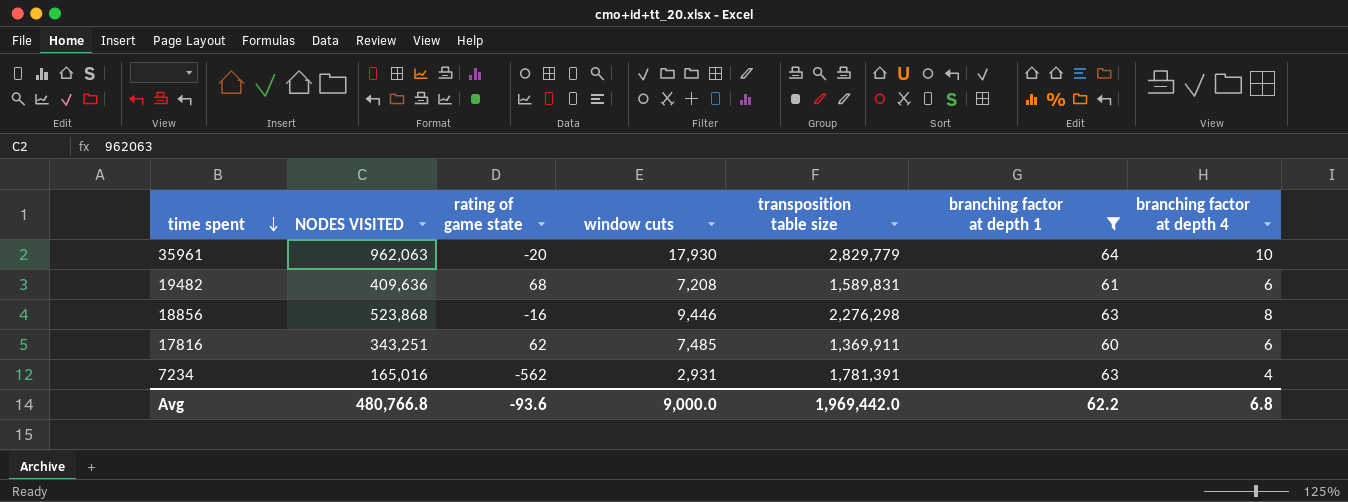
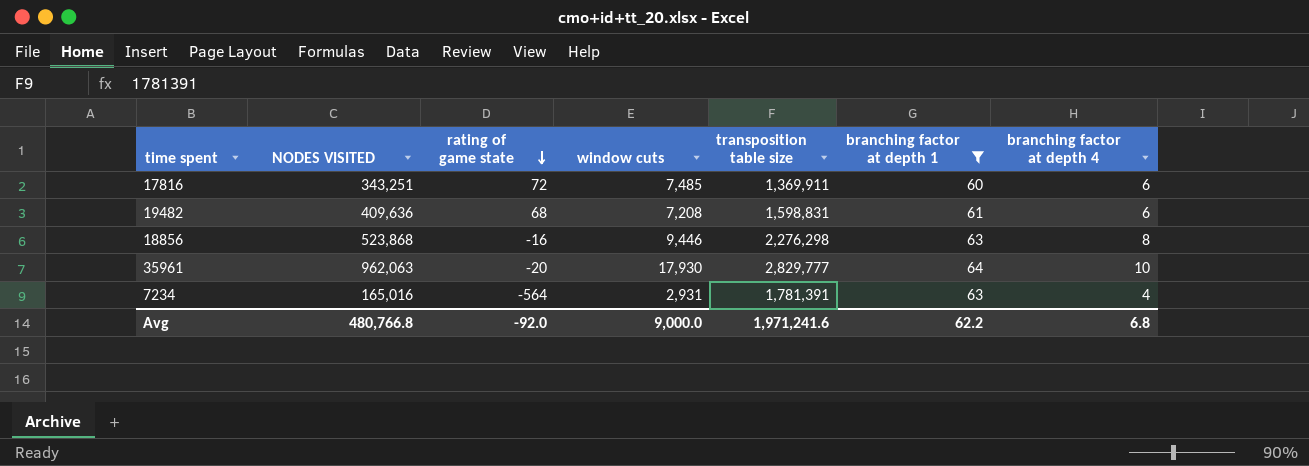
row order: time spent descending -> rating of game state descending
17816 | rating of game state: 62 -> 72
19482 | transposition table size: 1,589,831 -> 1,598,831
35961 | transposition table size: 2,829,779 -> 2,829,777
7234 | rating of game state: -562 -> -564
Avg | rating of game state: -93.6 -> -92.0
Avg | transposition table size: 1,969,442.0 -> 1,971,241.6

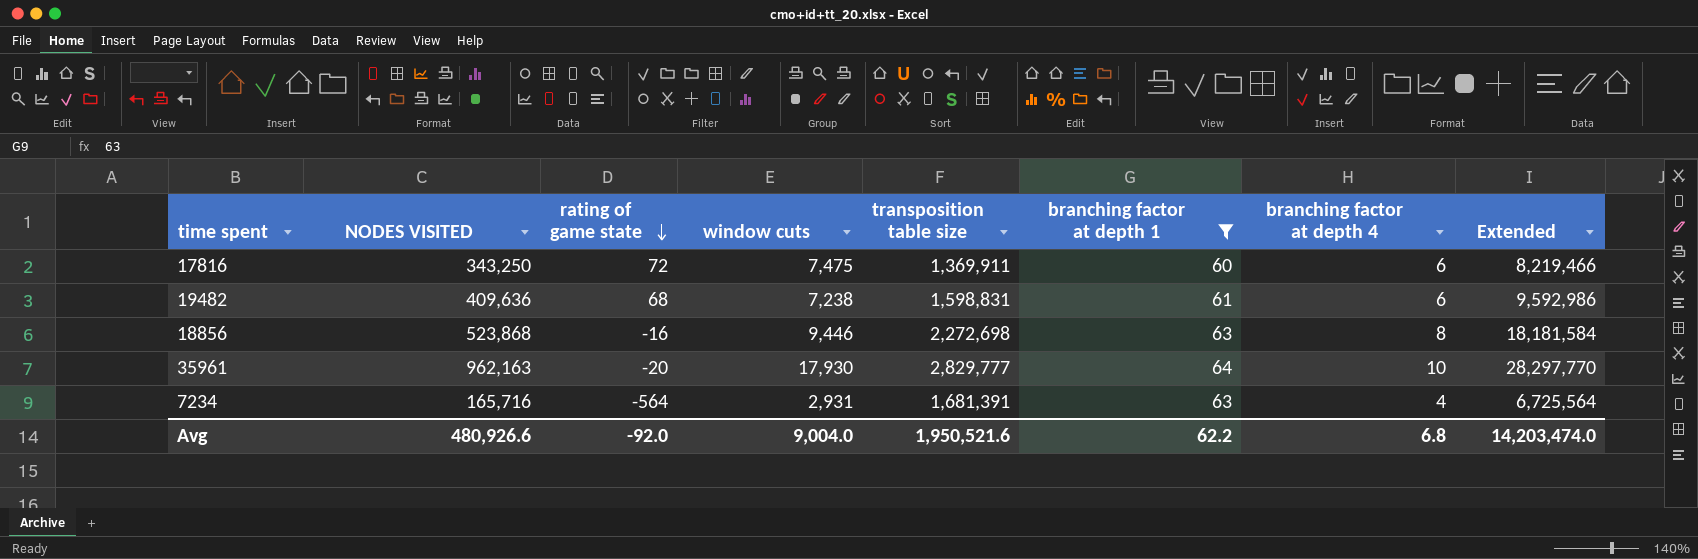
column Extended | formula: none -> [transposition table size] * [branching factor at depth 4]
17816 | NODES VISITED: 343,251 -> 343,250
17816 | window cuts: 7,485 -> 7,475
19482 | window cuts: 7,208 -> 7,238
18856 | transposition table size: 2,276,298 -> 2,272,698
35961 | NODES VISITED: 962,063 -> 962,163
7234 | NODES VISITED: 165,016 -> 165,716
7234 | transposition table size: 1,781,391 -> 1,681,391
Avg | NODES VISITED: 480,766.8 -> 480,926.6
Avg | window cuts: 9,000.0 -> 9,004.0
Avg | transposition table size: 1,971,241.6 -> 1,950,521.6

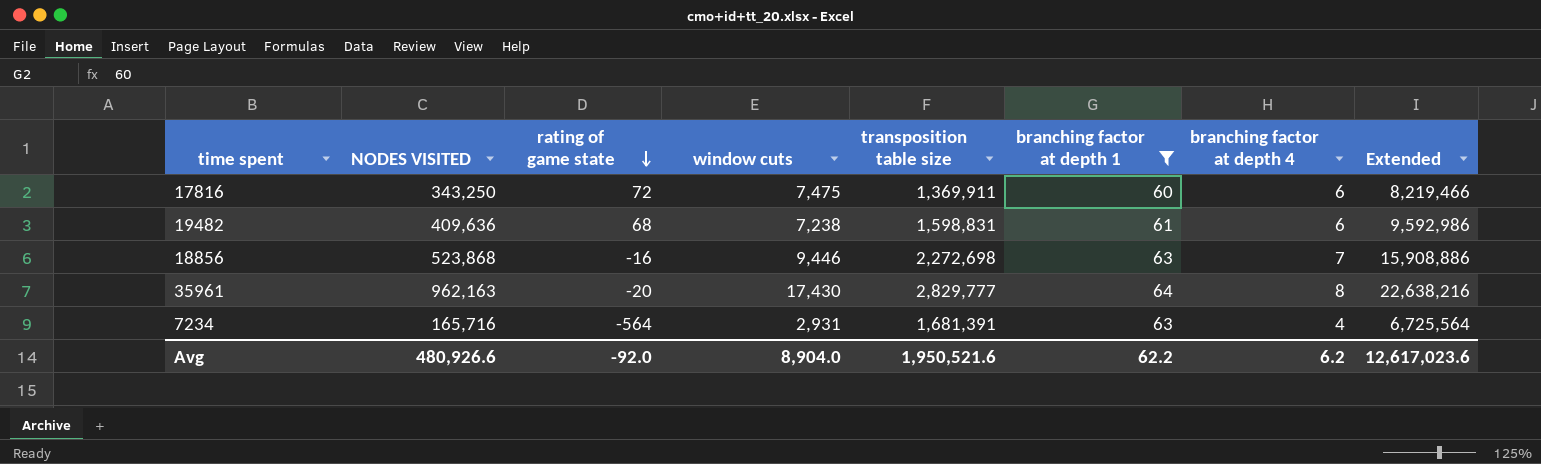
18856 | branching factor at depth 4: 8 -> 7
18856 | Extended: 18,181,584 -> 15,908,886
35961 | window cuts: 17,930 -> 17,430
35961 | branching factor at depth 4: 10 -> 8
35961 | Extended: 28,297,770 -> 22,638,216
Avg | window cuts: 9,004.0 -> 8,904.0
Avg | branching factor at depth 4: 6.8 -> 6.2
Avg | Extended: 14,203,474.0 -> 12,617,023.6

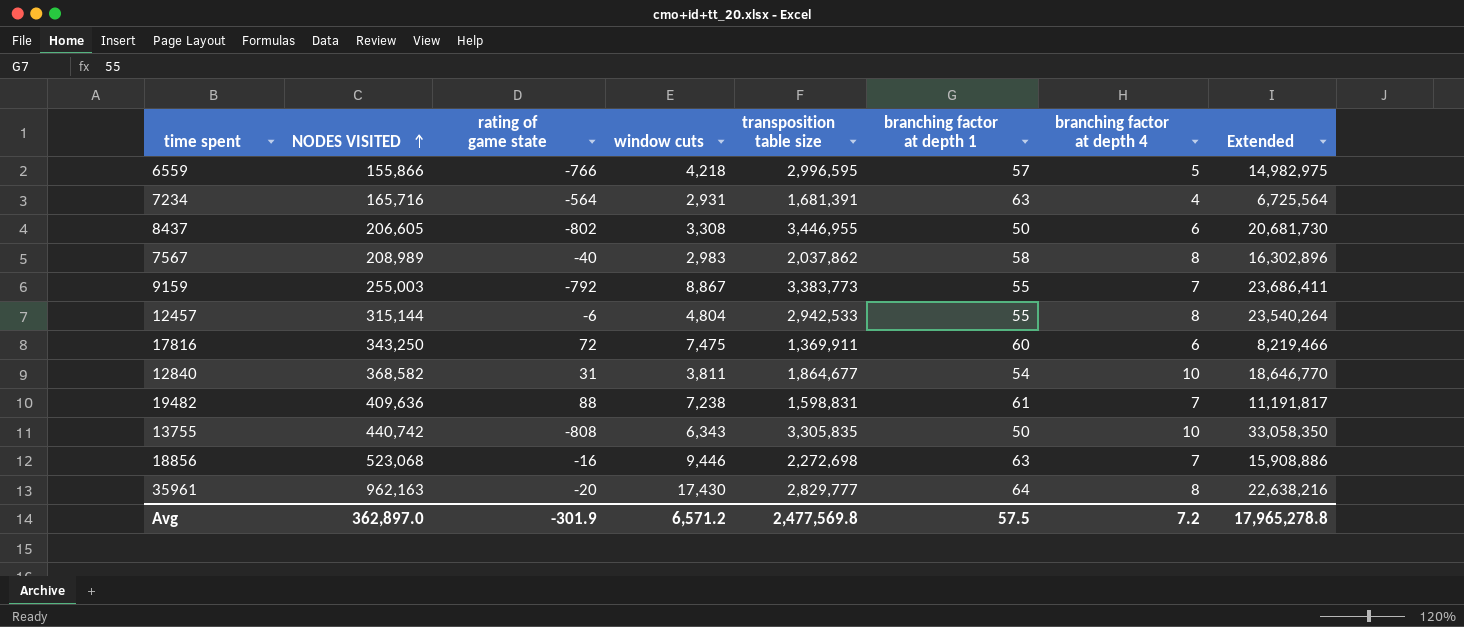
filter: branching factor at depth 1 >= 60 -> none
row order: rating of game state descending -> NODES VISITED ascending
19482 | rating of game state: 68 -> 88
19482 | branching factor at depth 4: 6 -> 7
19482 | Extended: 9,592,986 -> 11,191,817
18856 | NODES VISITED: 523,868 -> 523,068
Avg | NODES VISITED: 480,926.6 -> 362,897.0
Avg | rating of game state: -92.0 -> -301.9
Avg | window cuts: 8,904.0 -> 6,571.2
Avg | transposition table size: 1,950,521.6 -> 2,477,569.8
Avg | branching factor at depth 1: 62.2 -> 57.5
Avg | branching factor at depth 4: 6.2 -> 7.2
Avg | Extended: 12,617,023.6 -> 17,965,278.8

